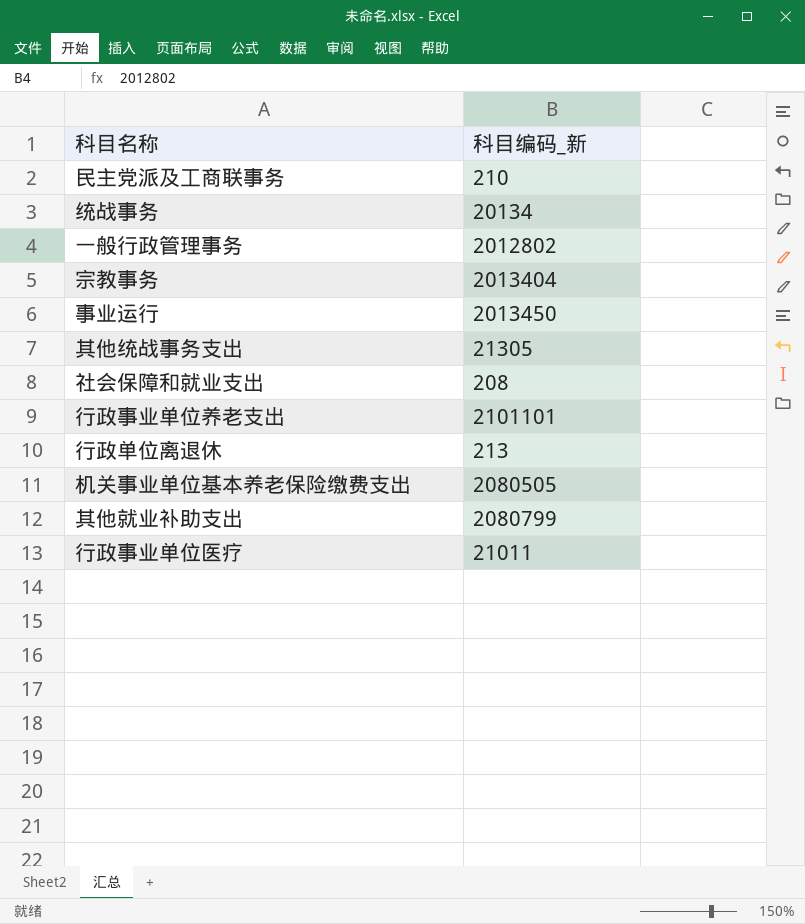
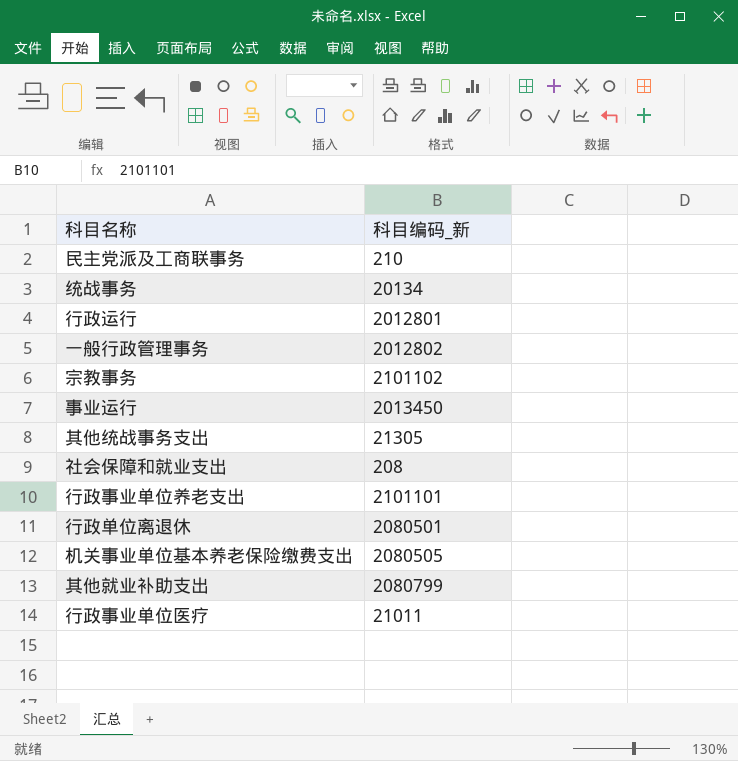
row 行政运行: none -> 2012801
宗教事务 | 科目编码_新: 2013404 -> 2101102
行政单位离退休 | 科目编码_新: 213 -> 2080501

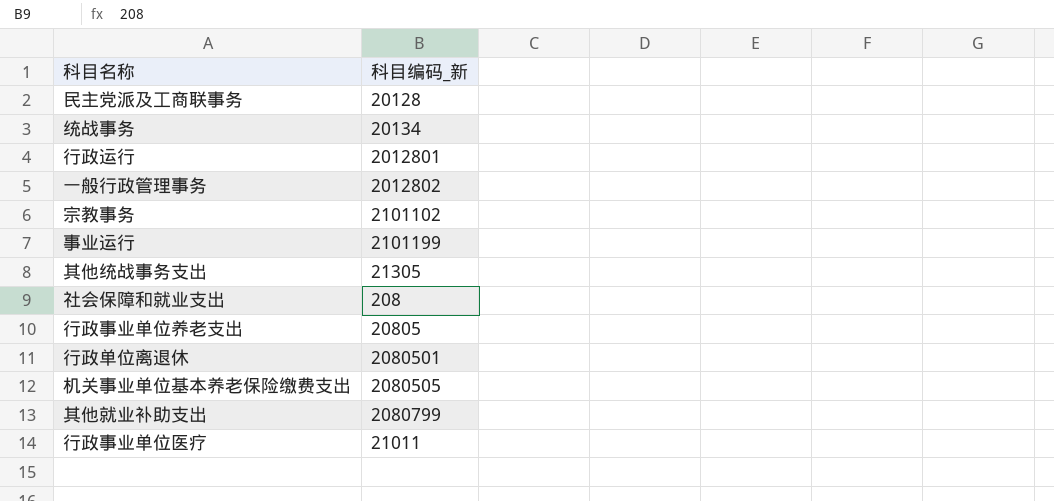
民主党派及工商联事务 | 科目编码_新: 210 -> 20128
事业运行 | 科目编码_新: 2013450 -> 2101199
行政事业单位养老支出 | 科目编码_新: 2101101 -> 20805

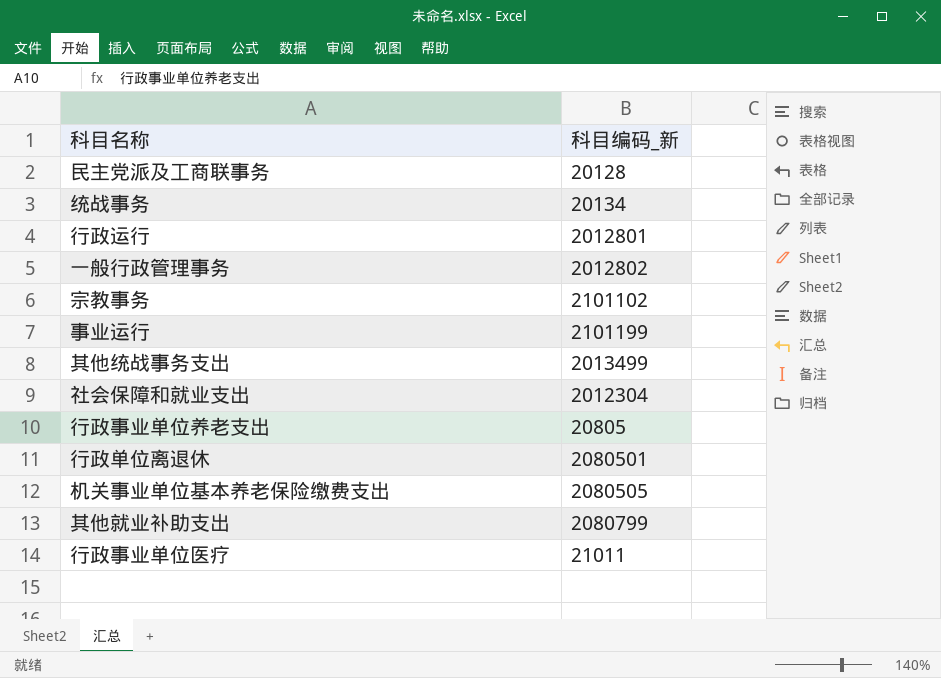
其他统战事务支出 | 科目编码_新: 21305 -> 2013499
社会保障和就业支出 | 科目编码_新: 208 -> 2012304

